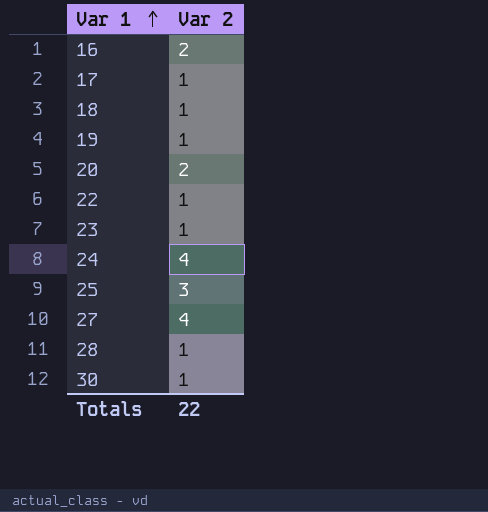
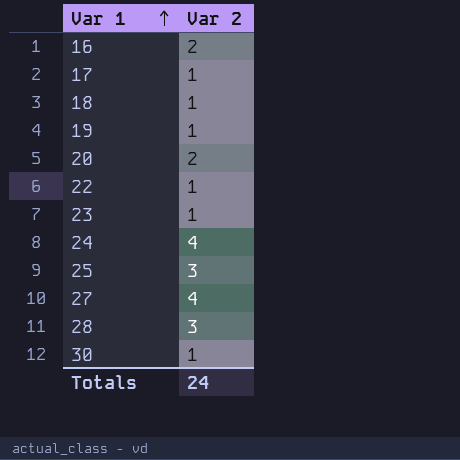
28 | Var 2: 1 -> 3
Totals | Var 2: 22 -> 24

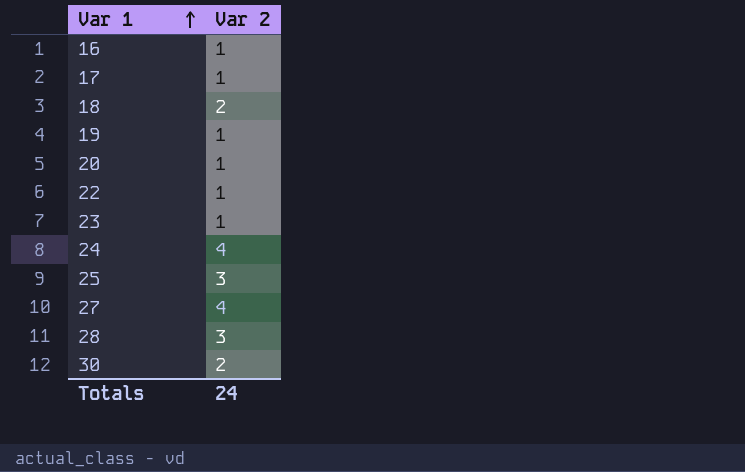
16 | Var 2: 2 -> 1
18 | Var 2: 1 -> 2
20 | Var 2: 2 -> 1
30 | Var 2: 1 -> 2

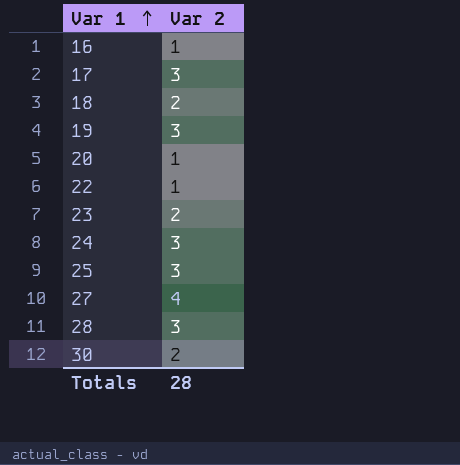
17 | Var 2: 1 -> 3
19 | Var 2: 1 -> 3
23 | Var 2: 1 -> 2
24 | Var 2: 4 -> 3
Totals | Var 2: 24 -> 28

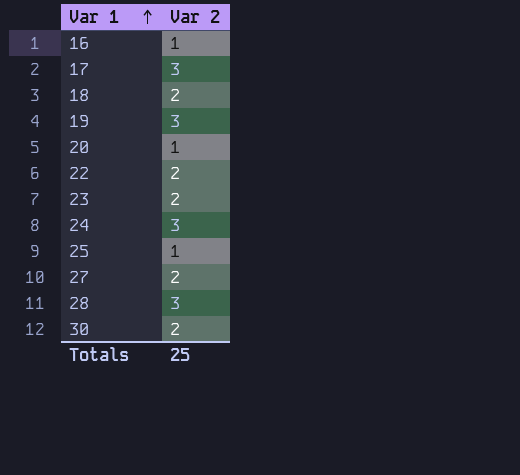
22 | Var 2: 1 -> 2
25 | Var 2: 3 -> 1
27 | Var 2: 4 -> 2
Totals | Var 2: 28 -> 25

